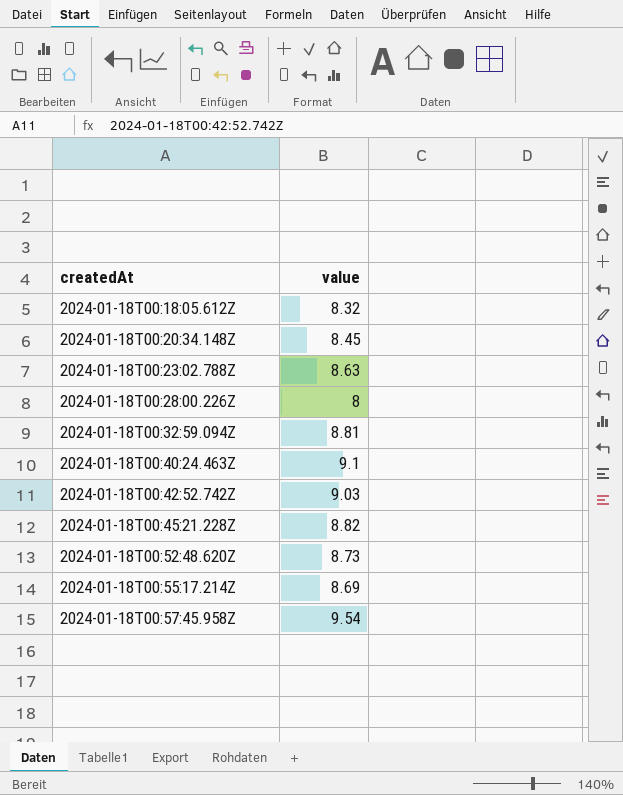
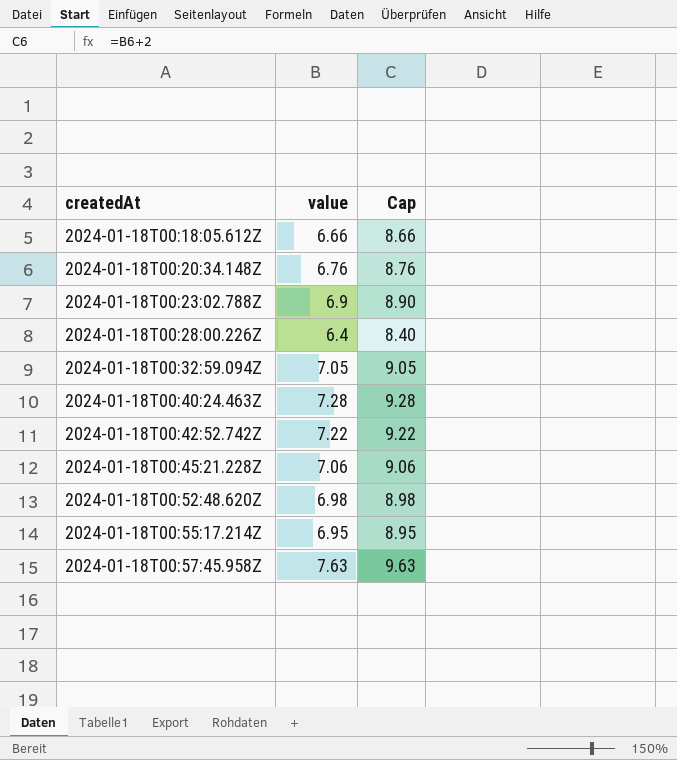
column Cap | formula: none -> [value] + 2
2024-01-18T00:18:05.612Z | value: 8.32 -> 6.66
2024-01-18T00:20:34.148Z | value: 8.45 -> 6.76
2024-01-18T00:23:02.788Z | value: 8.63 -> 6.9
2024-01-18T00:28:00.226Z | value: 8 -> 6.4
2024-01-18T00:32:59.094Z | value: 8.81 -> 7.05
2024-01-18T00:40:24.463Z | value: 9.1 -> 7.28
2024-01-18T00:42:52.742Z | value: 9.03 -> 7.22
2024-01-18T00:45:21.228Z | value: 8.82 -> 7.06
2024-01-18T00:52:48.620Z | value: 8.73 -> 6.98
2024-01-18T00:55:17.214Z | value: 8.69 -> 6.95
2024-01-18T00:57:45.958Z | value: 9.54 -> 7.63

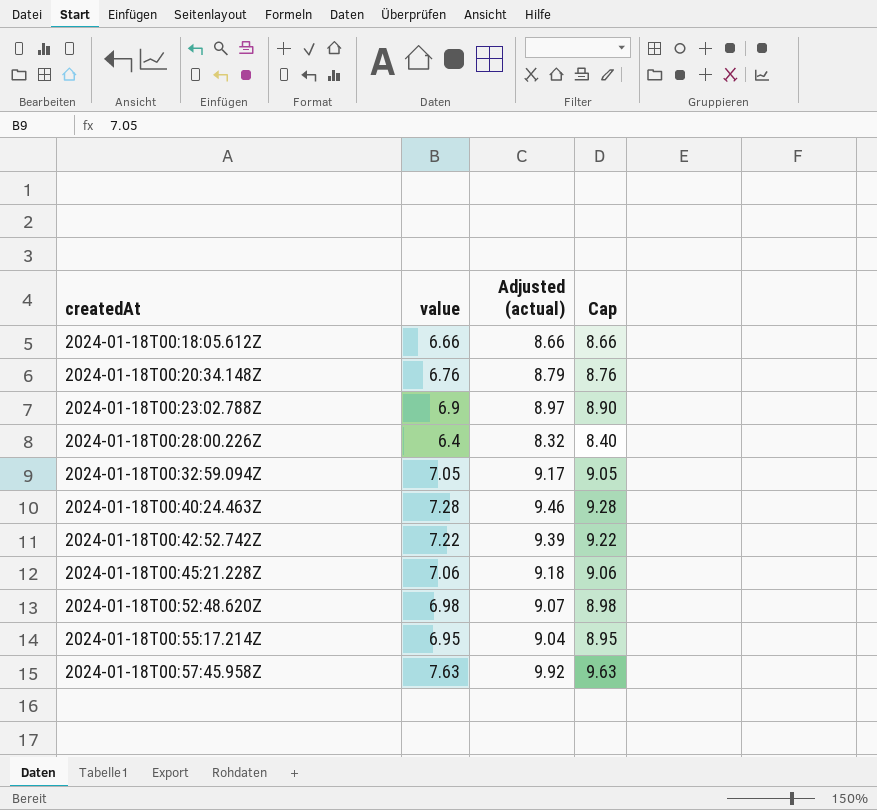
column Adjusted (actual) | formula: none -> [value] * 1.3

